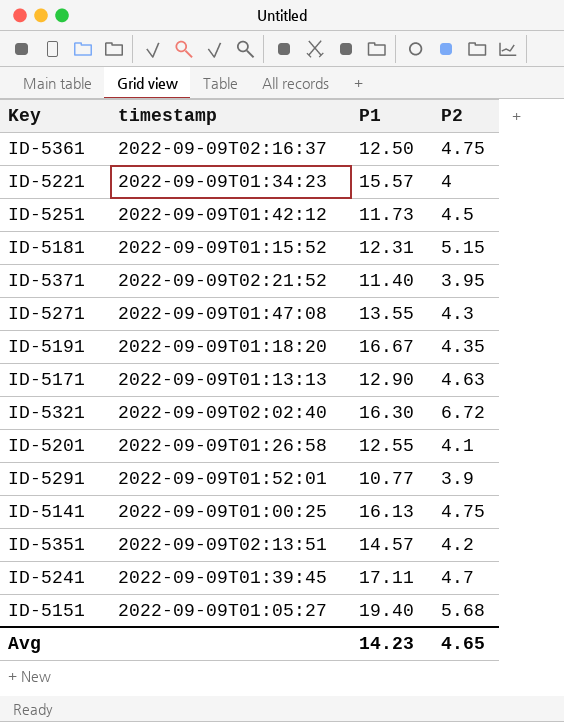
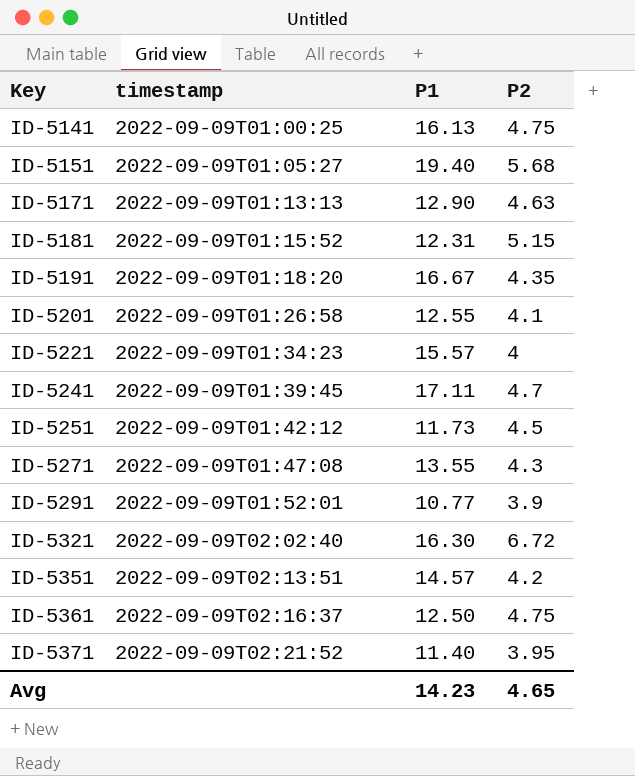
row order: none -> Key ascending

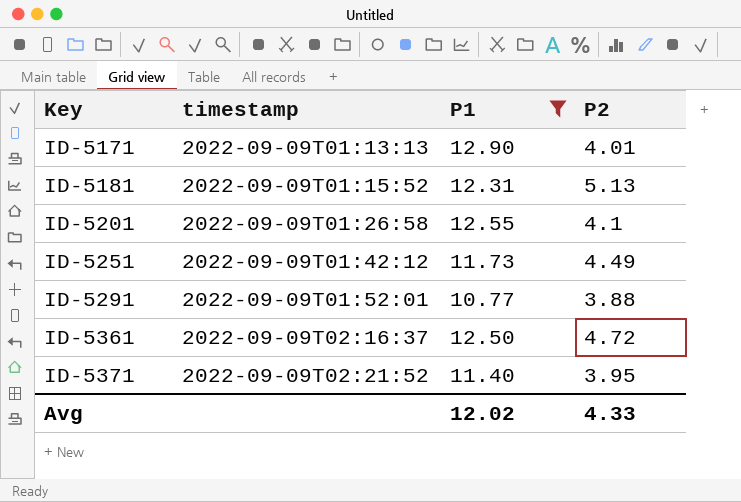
filter: none -> P1 <= 12.90
ID-5171 | P2: 4.63 -> 4.01
ID-5181 | P2: 5.15 -> 5.13
ID-5251 | P2: 4.5 -> 4.49
ID-5291 | P2: 3.9 -> 3.88
ID-5361 | P2: 4.75 -> 4.72
Avg | P1: 14.23 -> 12.02
Avg | P2: 4.65 -> 4.33

